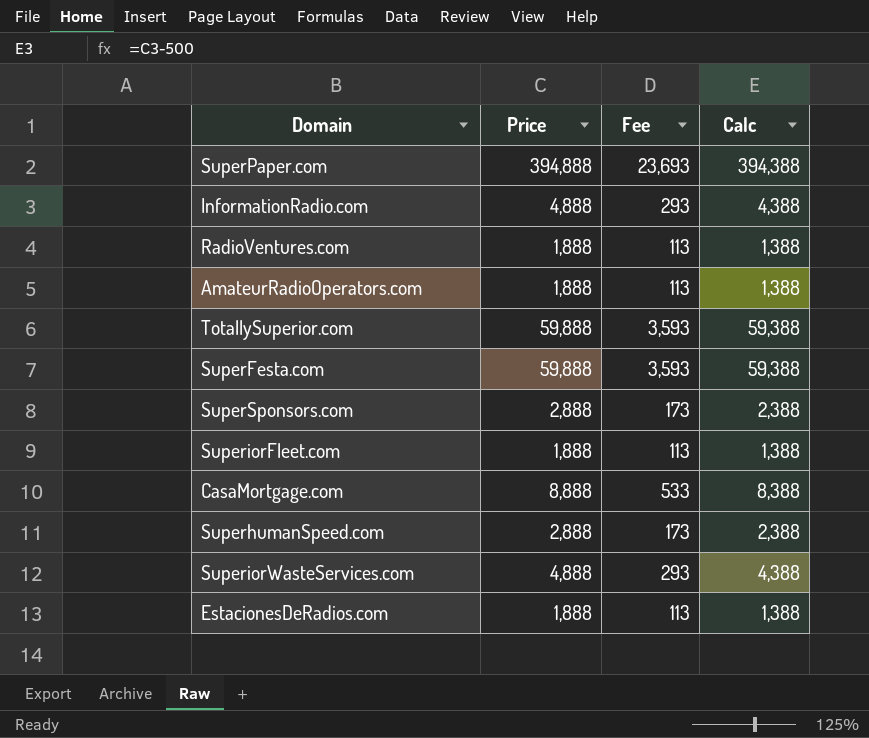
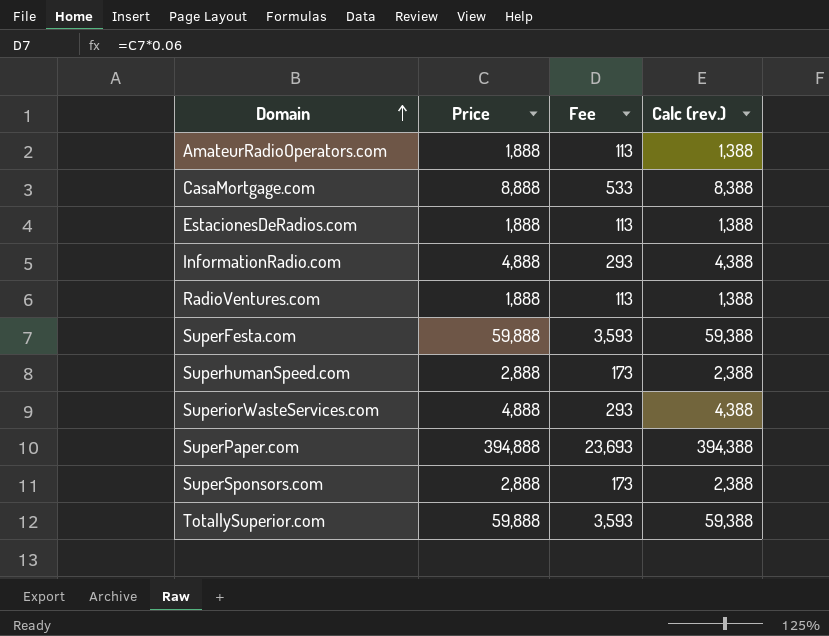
row order: none -> Domain ascending
column name: Calc -> Calc (rev.)
row SuperiorFleet.com: 1,888 | 113 | 1,388 -> none

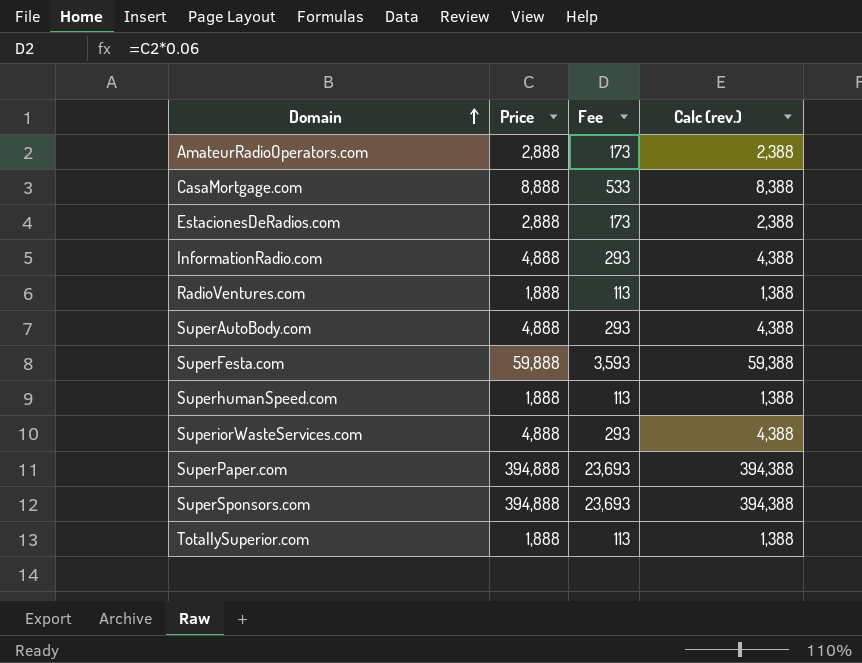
AmateurRadioOperators.com | Price: 1,888 -> 2,888
AmateurRadioOperators.com | Fee: 113 -> 173
AmateurRadioOperators.com | Calc (rev.): 1,388 -> 2,388
EstacionesDeRadios.com | Price: 1,888 -> 2,888
EstacionesDeRadios.com | Fee: 113 -> 173
EstacionesDeRadios.com | Calc (rev.): 1,388 -> 2,388
row SuperAutoBody.com: none -> 4,888 | 293 | 4,388
SuperhumanSpeed.com | Price: 2,888 -> 1,888
SuperhumanSpeed.com | Fee: 173 -> 113
SuperhumanSpeed.com | Calc (rev.): 2,388 -> 1,388
SuperSponsors.com | Price: 2,888 -> 394,888
SuperSponsors.com | Fee: 173 -> 23,693
SuperSponsors.com | Calc (rev.): 2,388 -> 394,388
TotallySuperior.com | Price: 59,888 -> 1,888
TotallySuperior.com | Fee: 3,593 -> 113
TotallySuperior.com | Calc (rev.): 59,388 -> 1,388

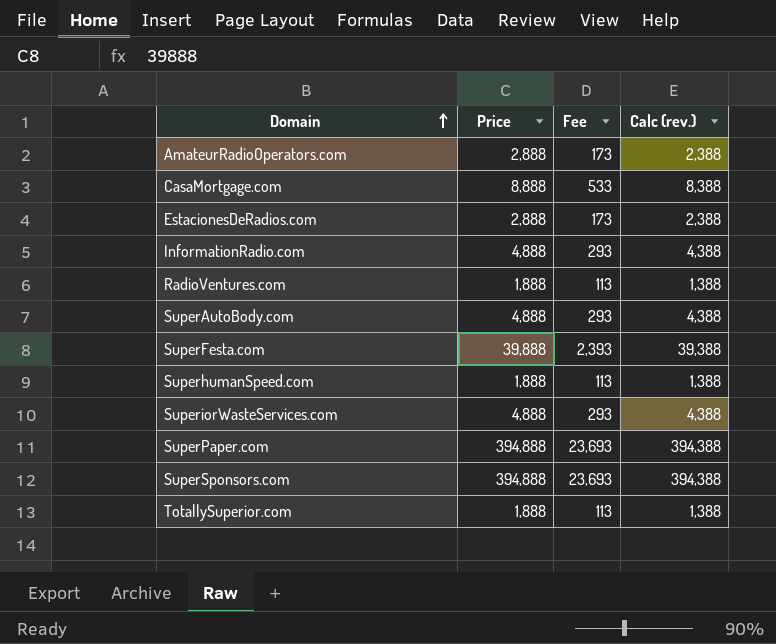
SuperFesta.com | Price: 59,888 -> 39,888
SuperFesta.com | Fee: 3,593 -> 2,393
SuperFesta.com | Calc (rev.): 59,388 -> 39,388

